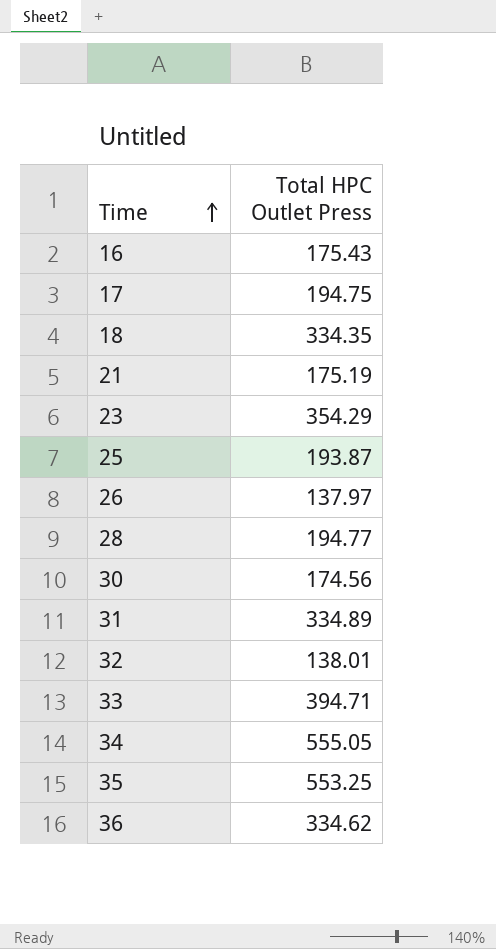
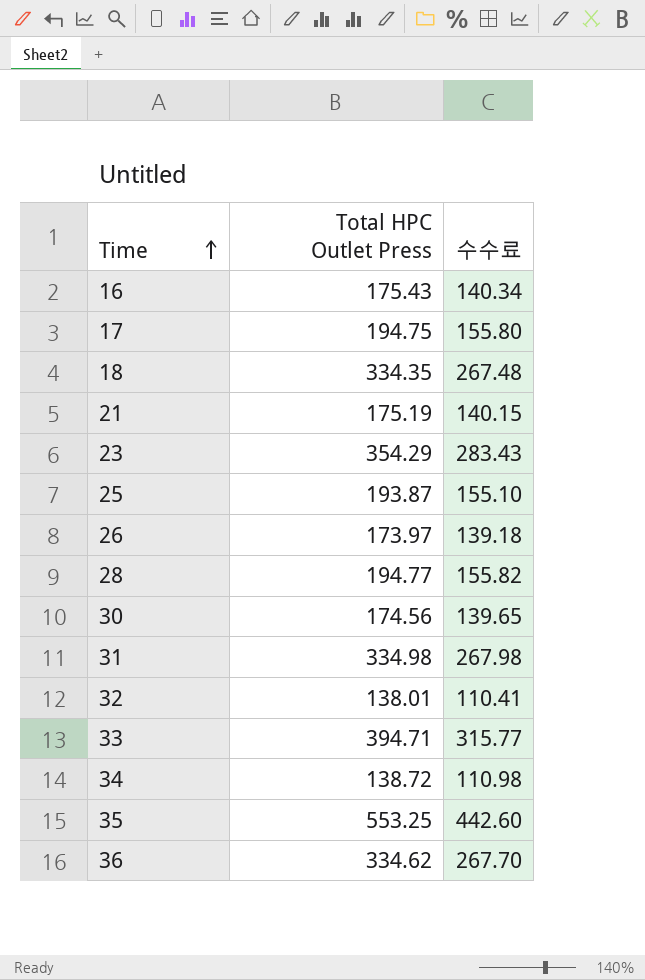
column 수수료 | formula: none -> [Total HPC Outlet Press] * 0.8
26 | Total HPC Outlet Press: 137.97 -> 173.97
31 | Total HPC Outlet Press: 334.89 -> 334.98
34 | Total HPC Outlet Press: 555.05 -> 138.72

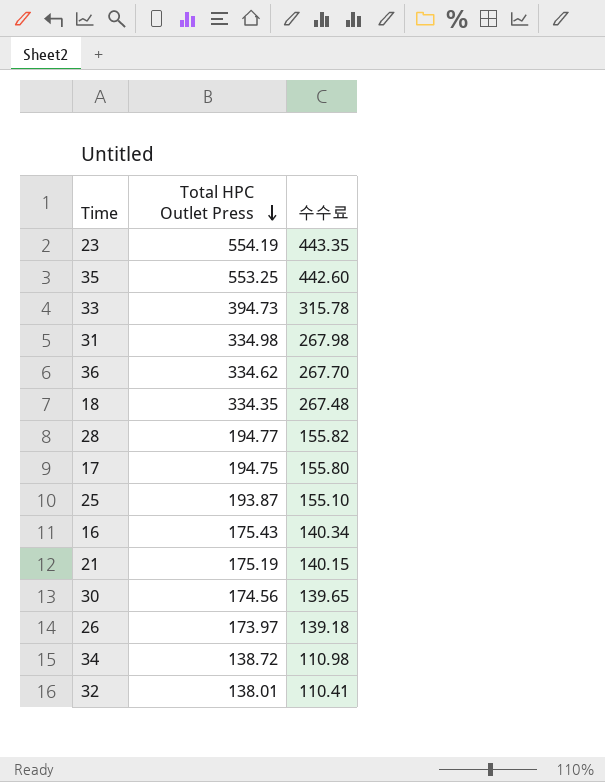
row order: Time ascending -> Total HPC Outlet Press descending
23 | Total HPC Outlet Press: 354.29 -> 554.19
23 | 수수료: 283.43 -> 443.35
33 | Total HPC Outlet Press: 394.71 -> 394.73
33 | 수수료: 315.77 -> 315.78

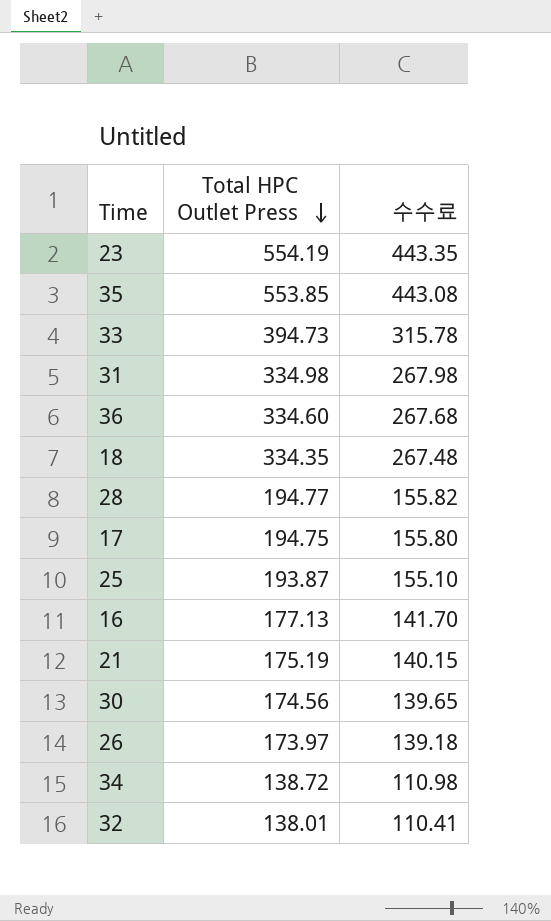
35 | Total HPC Outlet Press: 553.25 -> 553.85
35 | 수수료: 442.60 -> 443.08
36 | Total HPC Outlet Press: 334.62 -> 334.60
36 | 수수료: 267.70 -> 267.68
16 | Total HPC Outlet Press: 175.43 -> 177.13
16 | 수수료: 140.34 -> 141.70

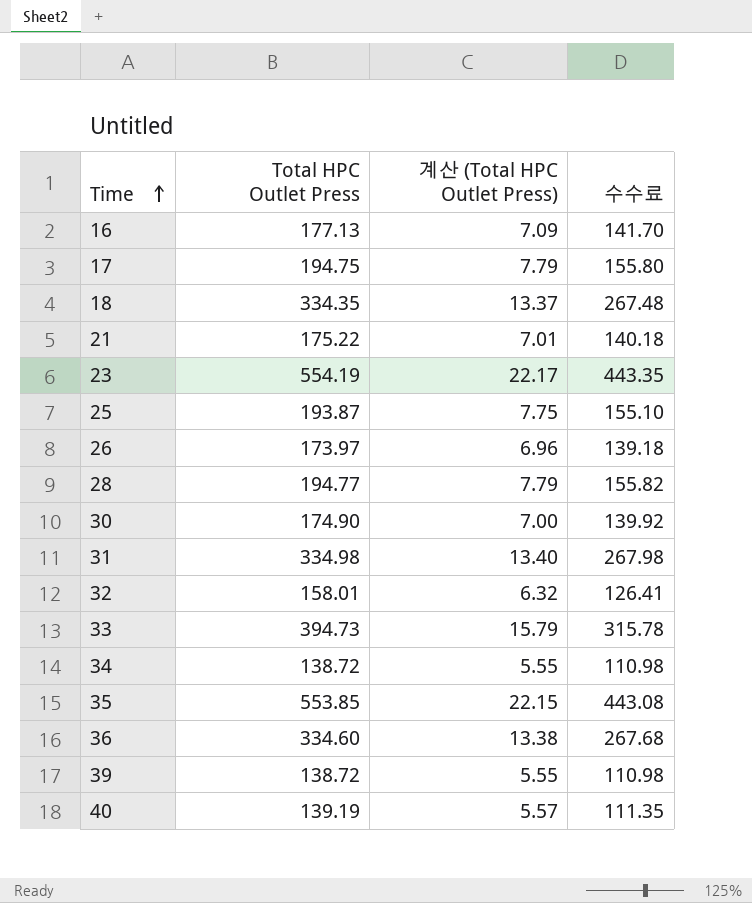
row order: Total HPC Outlet Press descending -> Time ascending
column 계산 (Total HPC Outlet Press) | formula: none -> [Total HPC Outlet Press] * 0.04
21 | Total HPC Outlet Press: 175.19 -> 175.22
21 | 수수료: 140.15 -> 140.18
30 | Total HPC Outlet Press: 174.56 -> 174.90
30 | 수수료: 139.65 -> 139.92
32 | Total HPC Outlet Press: 138.01 -> 158.01
32 | 수수료: 110.41 -> 126.41
row 39: none -> 138.72 | 5.55 | 110.98
row 40: none -> 139.19 | 5.57 | 111.35

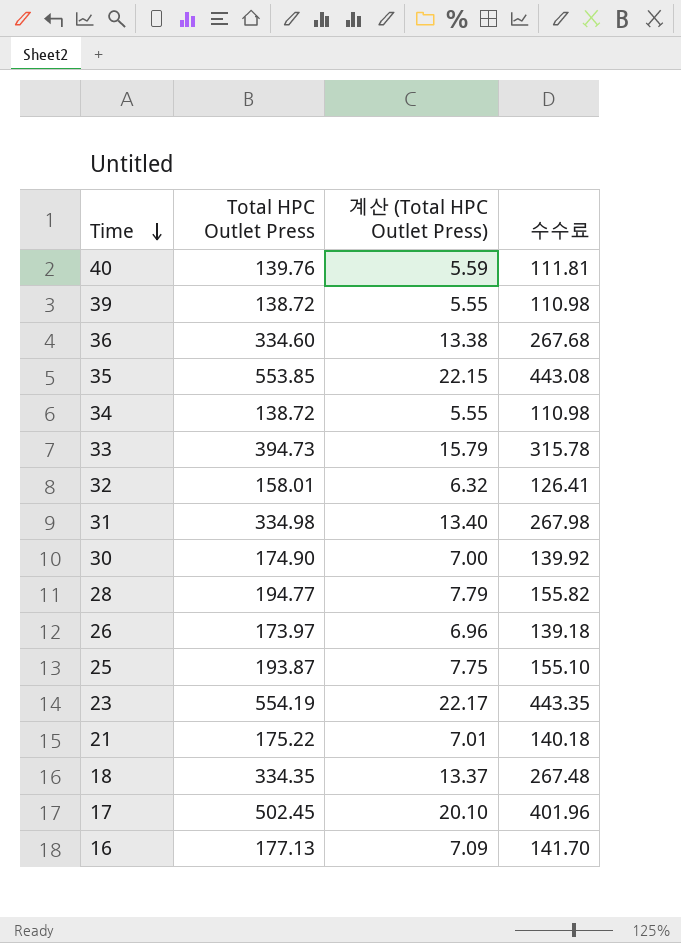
row order: Time ascending -> Time descending
40 | Total HPC Outlet Press: 139.19 -> 139.76
40 | 계산 (Total HPC Outlet Press): 5.57 -> 5.59
40 | 수수료: 111.35 -> 111.81
17 | Total HPC Outlet Press: 194.75 -> 502.45
17 | 계산 (Total HPC Outlet Press): 7.79 -> 20.10
17 | 수수료: 155.80 -> 401.96

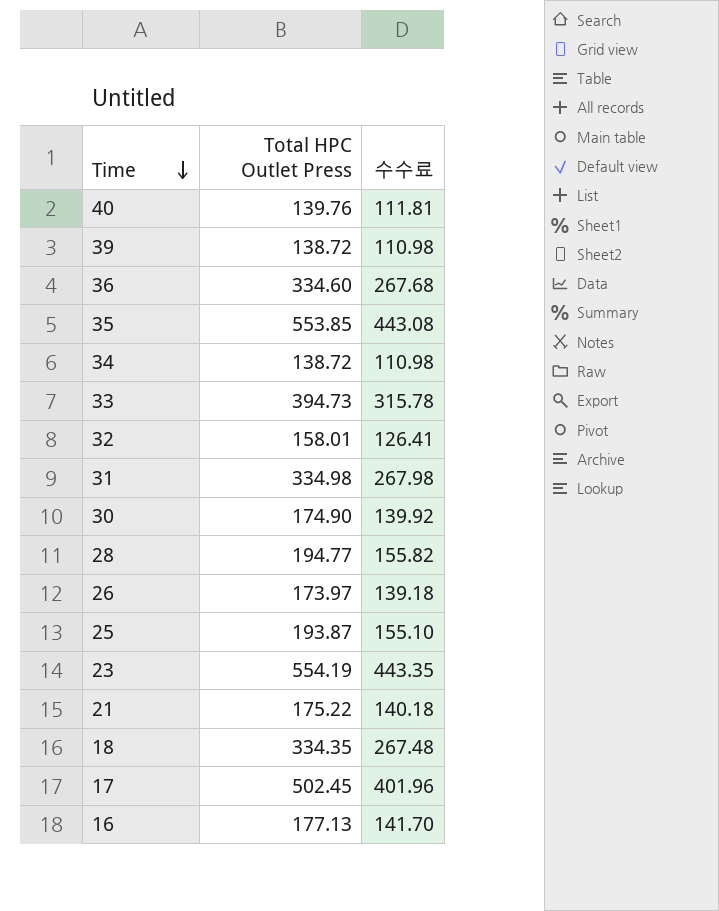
column 계산 (Total HPC Outlet Press) | formula: [Total HPC Outlet Press] * 0.04 -> none

